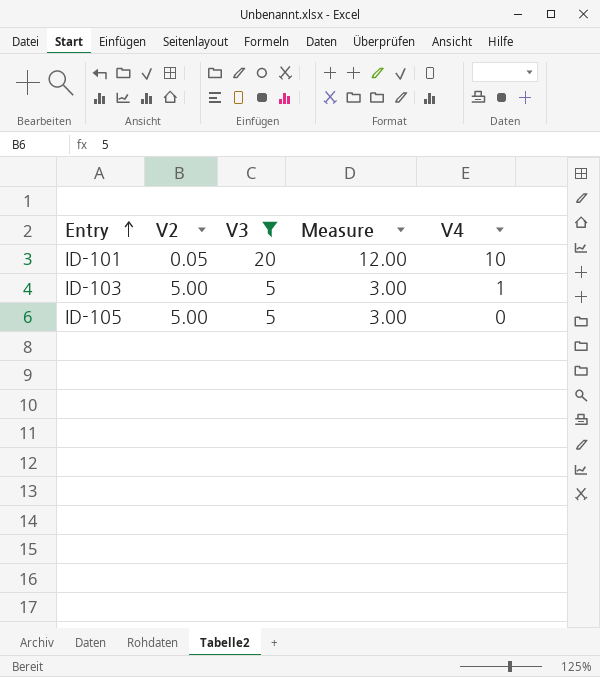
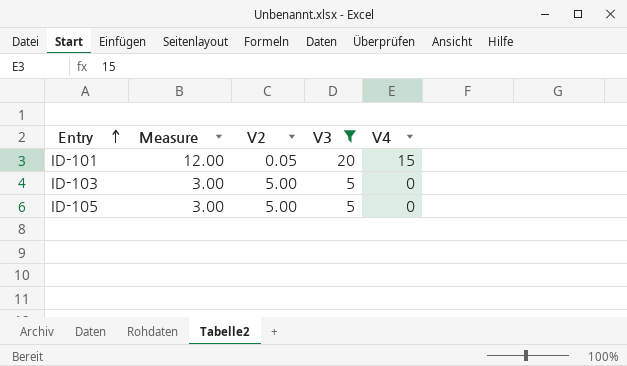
column Measure | position: 4 -> 2
ID-101 | V4: 10 -> 15
ID-103 | V4: 1 -> 0

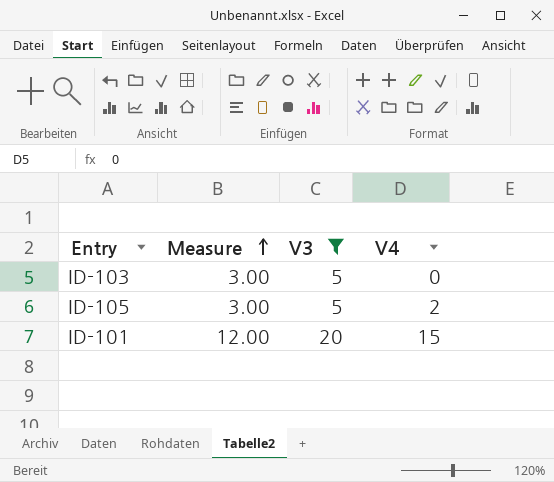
row order: Entry ascending -> Measure ascending
column V2 | position: 3 -> none
ID-105 | V4: 0 -> 2

